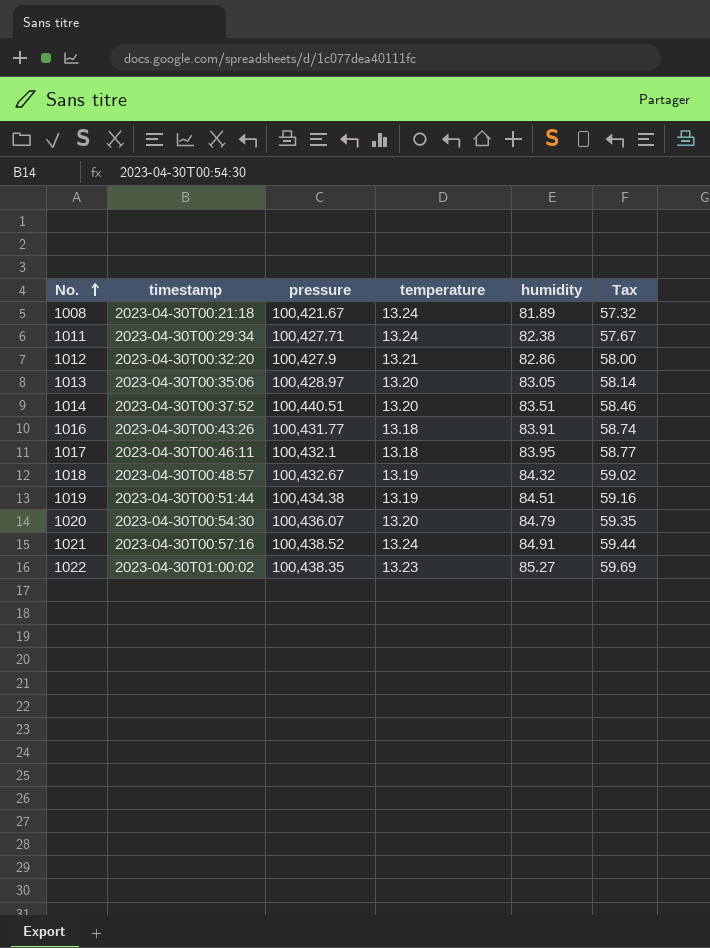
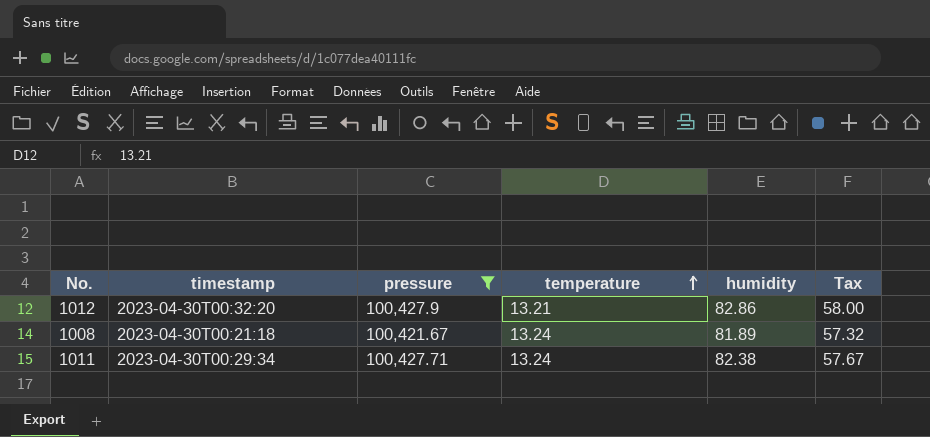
filter: none -> pressure <= 100,427.9
row order: No. ascending -> temperature ascending

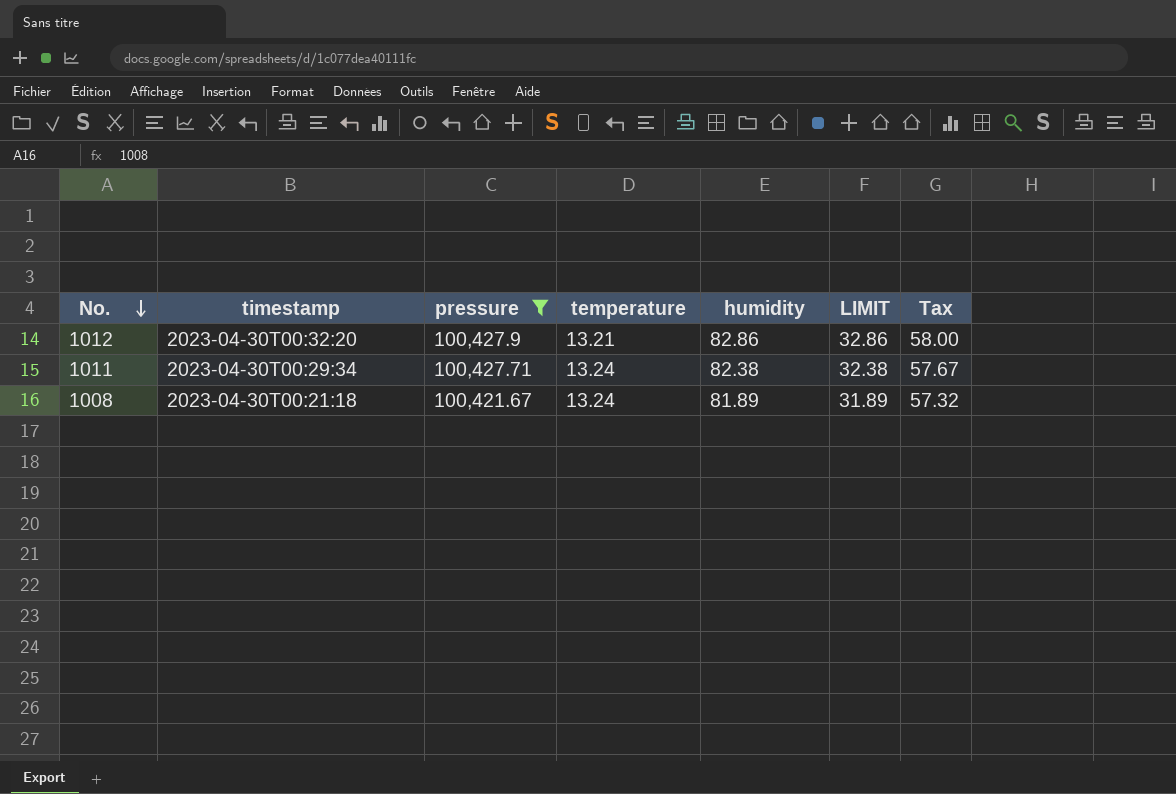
row order: temperature ascending -> No. descending
column LIMIT | formula: none -> [humidity] - 50

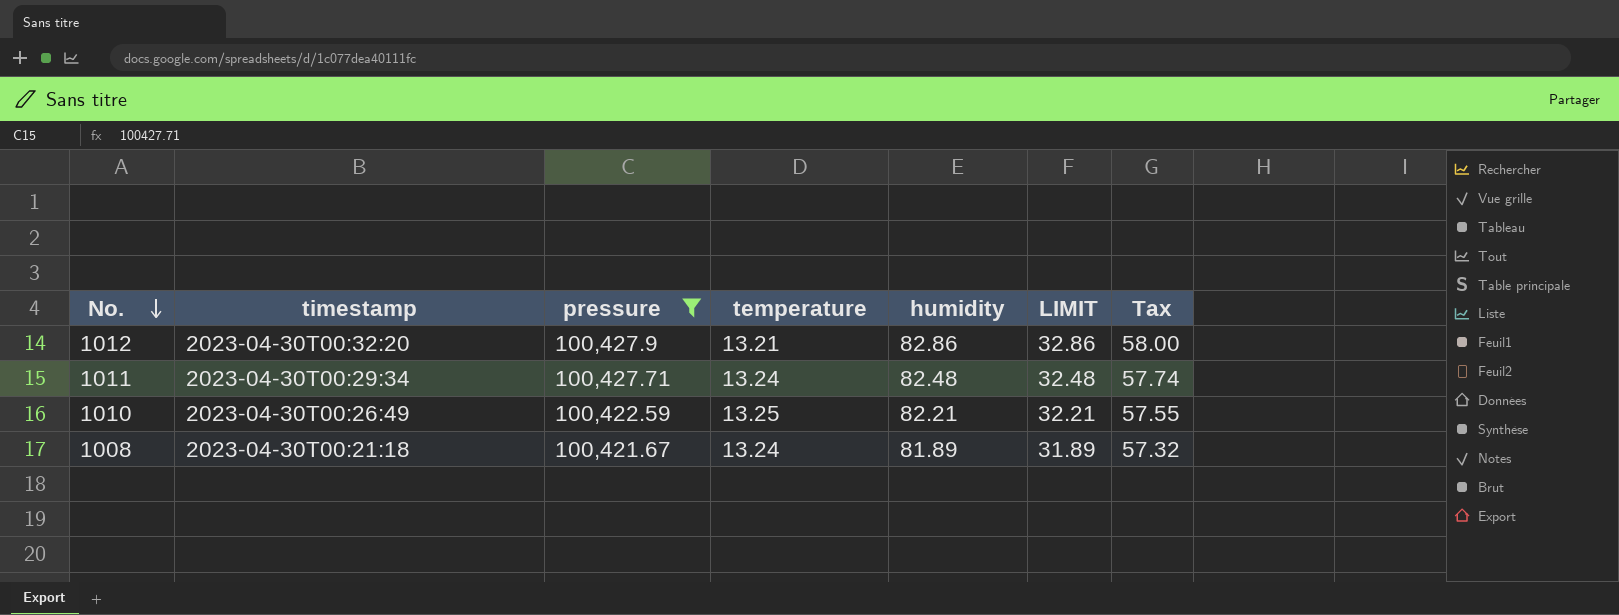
1011 | humidity: 82.38 -> 82.48
1011 | LIMIT: 32.38 -> 32.48
1011 | Tax: 57.67 -> 57.74
row 1010: none -> 2023-04-30T00:26:49 | 100,422.59 | 13.25 | 82.21 | 32.21 | 57.55

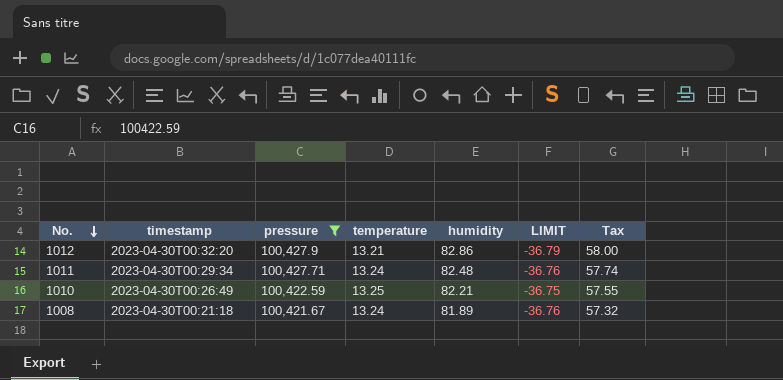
column LIMIT | formula: [humidity] - 50 -> [temperature] - 50

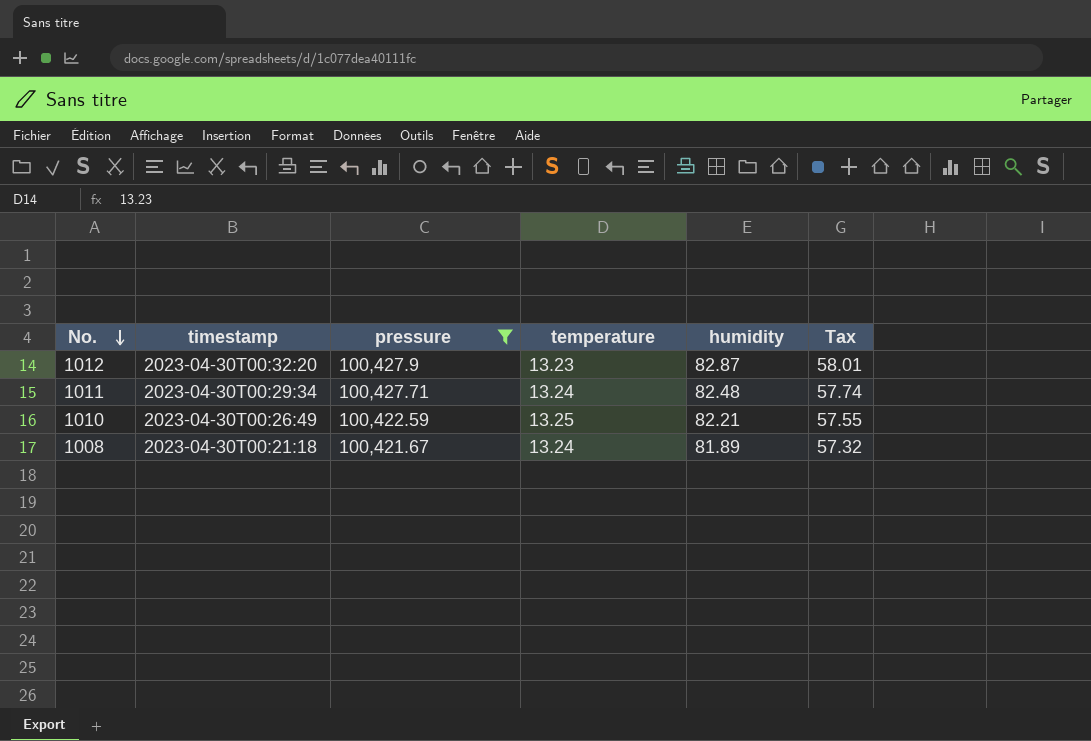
column LIMIT | formula: [temperature] - 50 -> none
1012 | temperature: 13.21 -> 13.23
1012 | humidity: 82.86 -> 82.87
1012 | Tax: 58.00 -> 58.01

